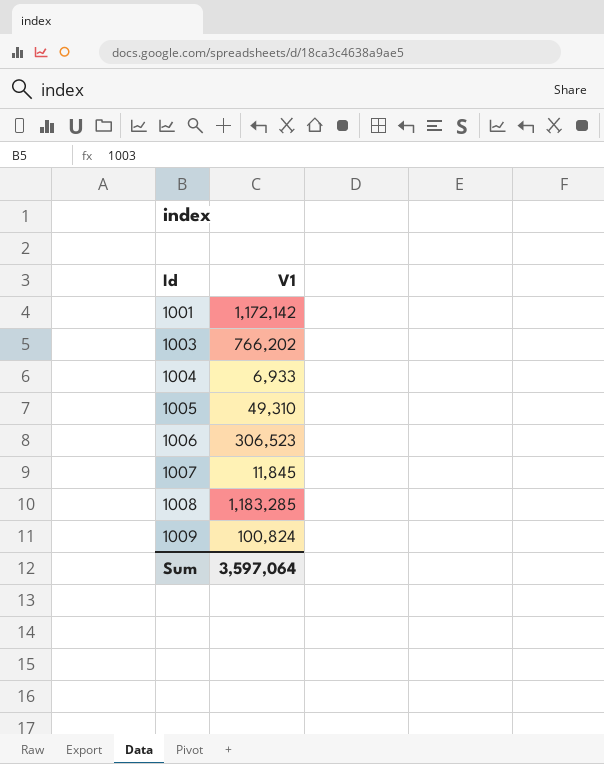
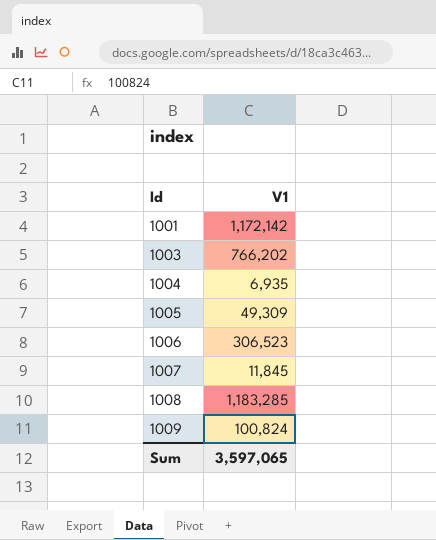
1004 | V1: 6,933 -> 6,935
1005 | V1: 49,310 -> 49,309
Sum | V1: 3,597,064 -> 3,597,065

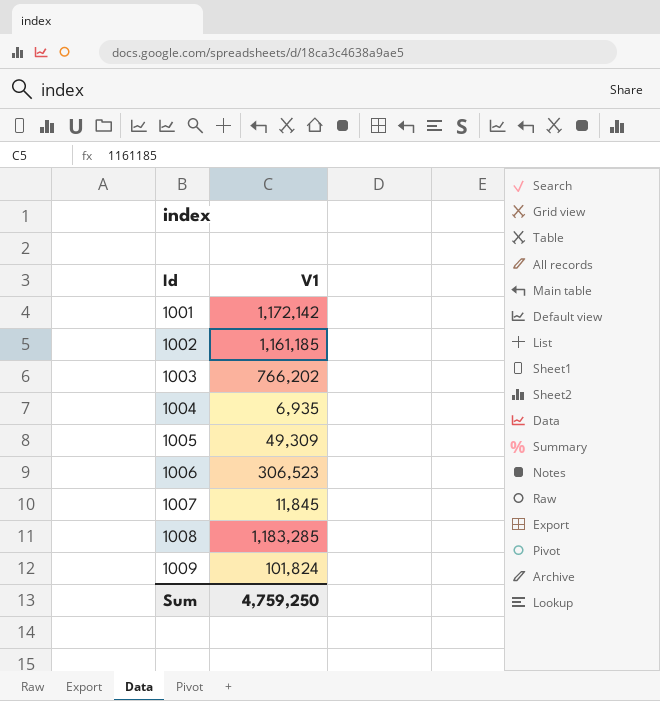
row 1002: none -> 1,161,185
1009 | V1: 100,824 -> 101,824
Sum | V1: 3,597,065 -> 4,759,250

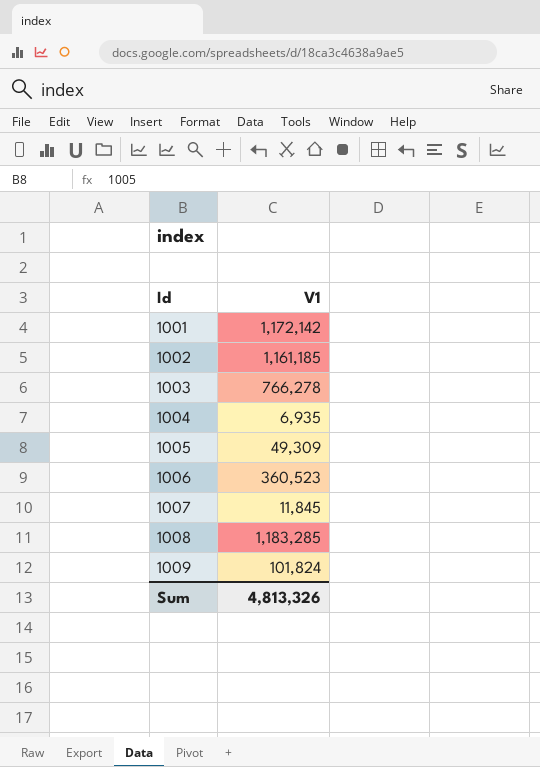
1003 | V1: 766,202 -> 766,278
1006 | V1: 306,523 -> 360,523
Sum | V1: 4,759,250 -> 4,813,326

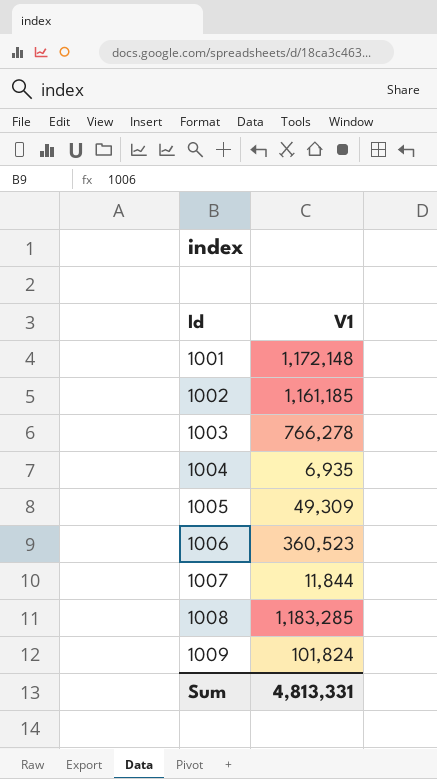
1001 | V1: 1,172,142 -> 1,172,148
1007 | V1: 11,845 -> 11,844
Sum | V1: 4,813,326 -> 4,813,331

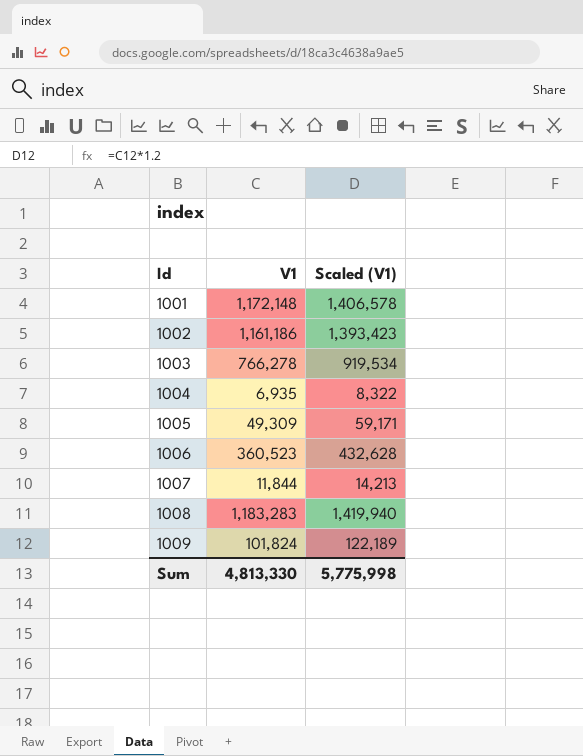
column Scaled (V1) | formula: none -> [V1] * 1.2
1002 | V1: 1,161,185 -> 1,161,186
1008 | V1: 1,183,285 -> 1,183,283
Sum | V1: 4,813,331 -> 4,813,330

